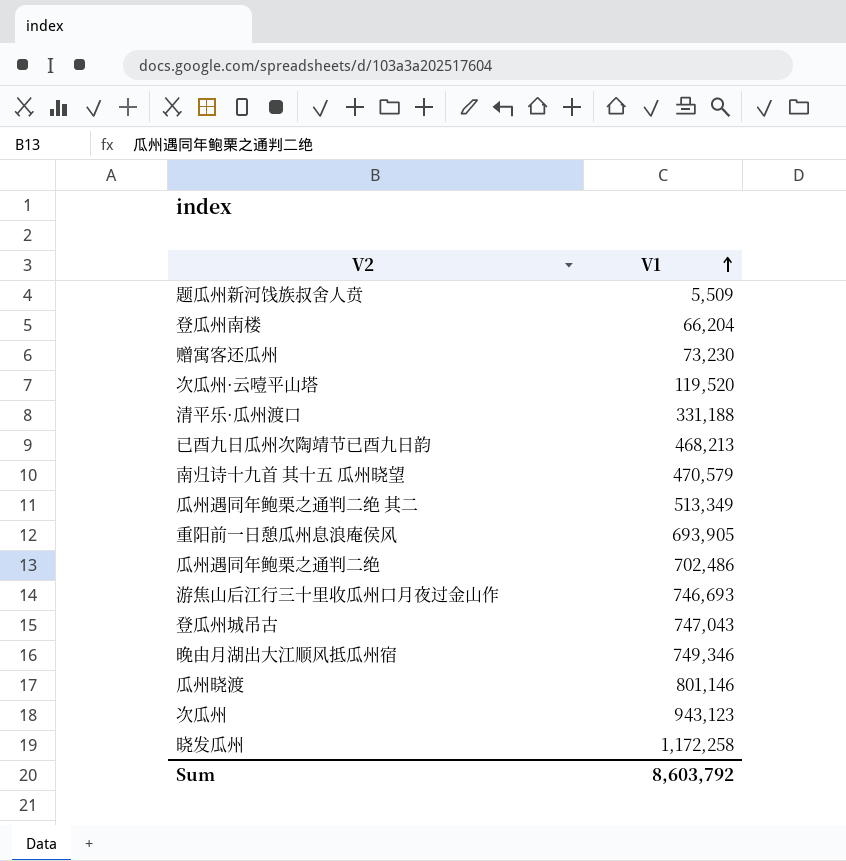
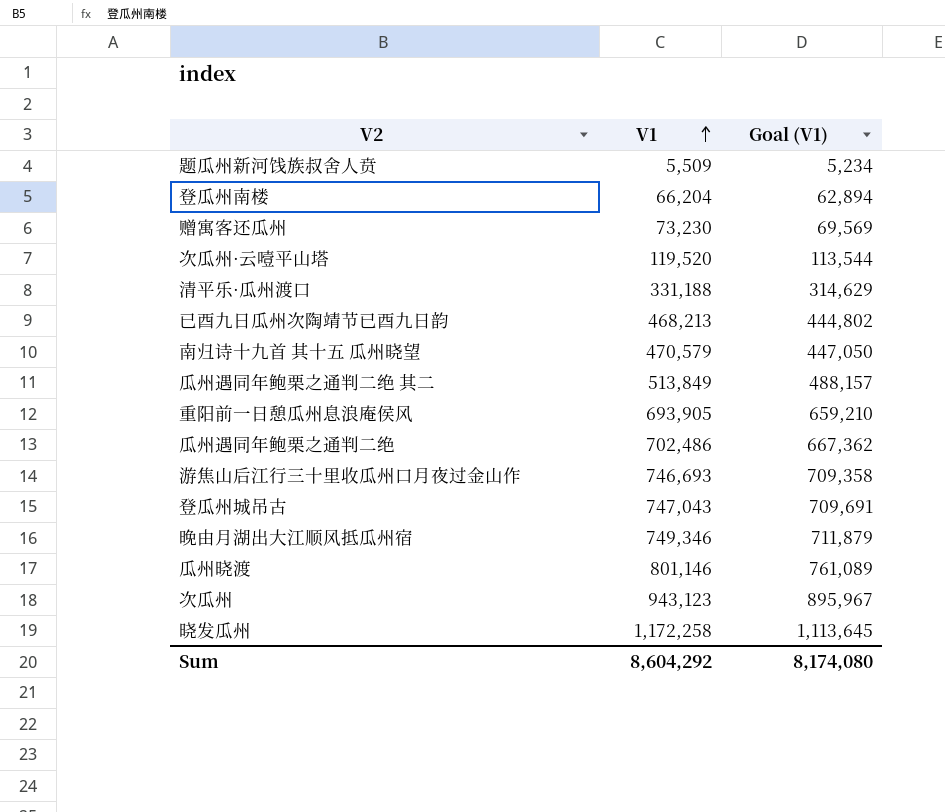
column Goal (V1) | formula: none -> [V1] * 0.95
瓜州遇同年鲍栗之通判二绝 其二 | V1: 513,349 -> 513,849
Sum | V1: 8,603,792 -> 8,604,292

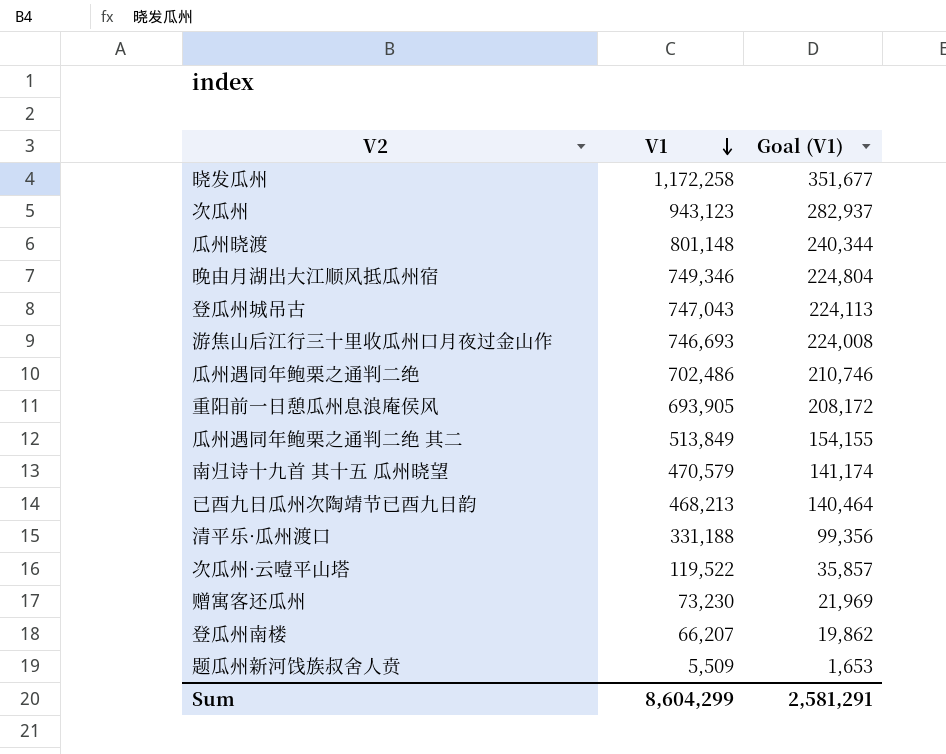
row order: V1 ascending -> V1 descending
column Goal (V1) | formula: [V1] * 0.95 -> [V1] * 0.3
瓜州晓渡 | V1: 801,146 -> 801,148
次瓜州·云噎平山塔 | V1: 119,520 -> 119,522
登瓜州南楼 | V1: 66,204 -> 66,207
Sum | V1: 8,604,292 -> 8,604,299
Sum | Goal (V1): 8,174,080 -> 2,581,291

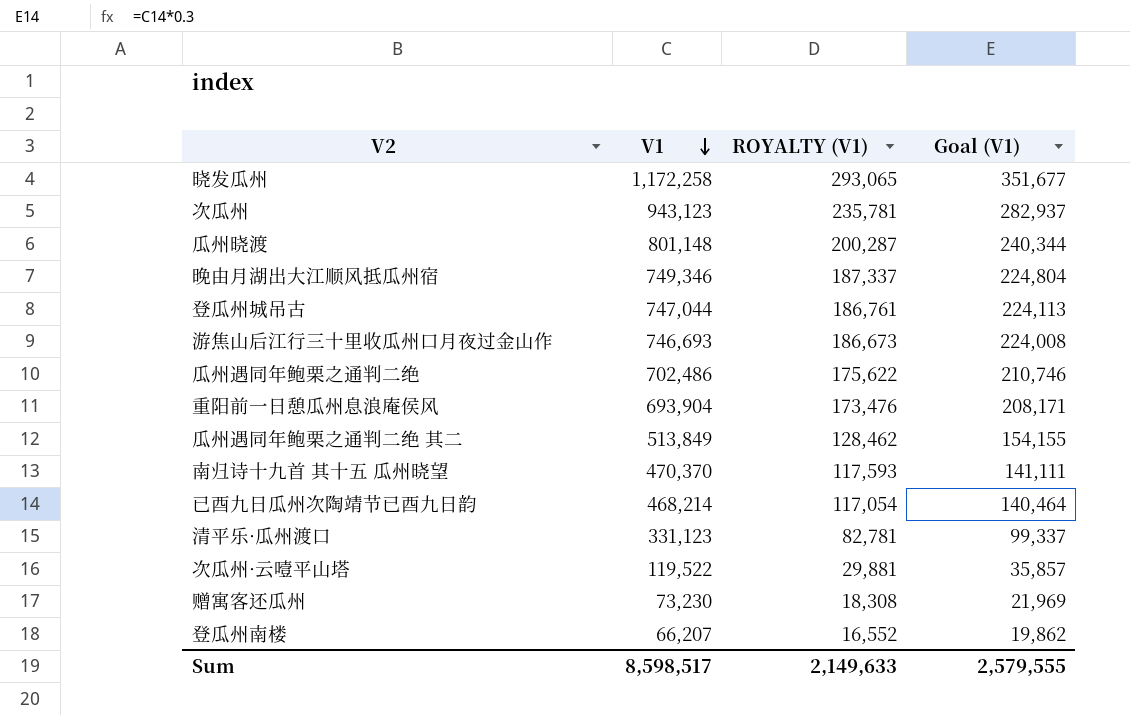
column ROYALTY (V1) | formula: none -> [V1] * 0.25
row 题瓜州新河饯族叔舍人贲: 5,509 | 1,653 -> none
登瓜州城吊古 | V1: 747,043 -> 747,044
重阳前一日憩瓜州息浪庵侯风 | V1: 693,905 -> 693,904
重阳前一日憩瓜州息浪庵侯风 | Goal (V1): 208,172 -> 208,171
南归诗十九首 其十五 瓜州晓望 | V1: 470,579 -> 470,370
南归诗十九首 其十五 瓜州晓望 | Goal (V1): 141,174 -> 141,111
已酉九日瓜州次陶靖节已酉九日韵 | V1: 468,213 -> 468,214
清平乐·瓜州渡口 | V1: 331,188 -> 331,123
清平乐·瓜州渡口 | Goal (V1): 99,356 -> 99,337
Sum | V1: 8,604,299 -> 8,598,517
Sum | Goal (V1): 2,581,291 -> 2,579,555

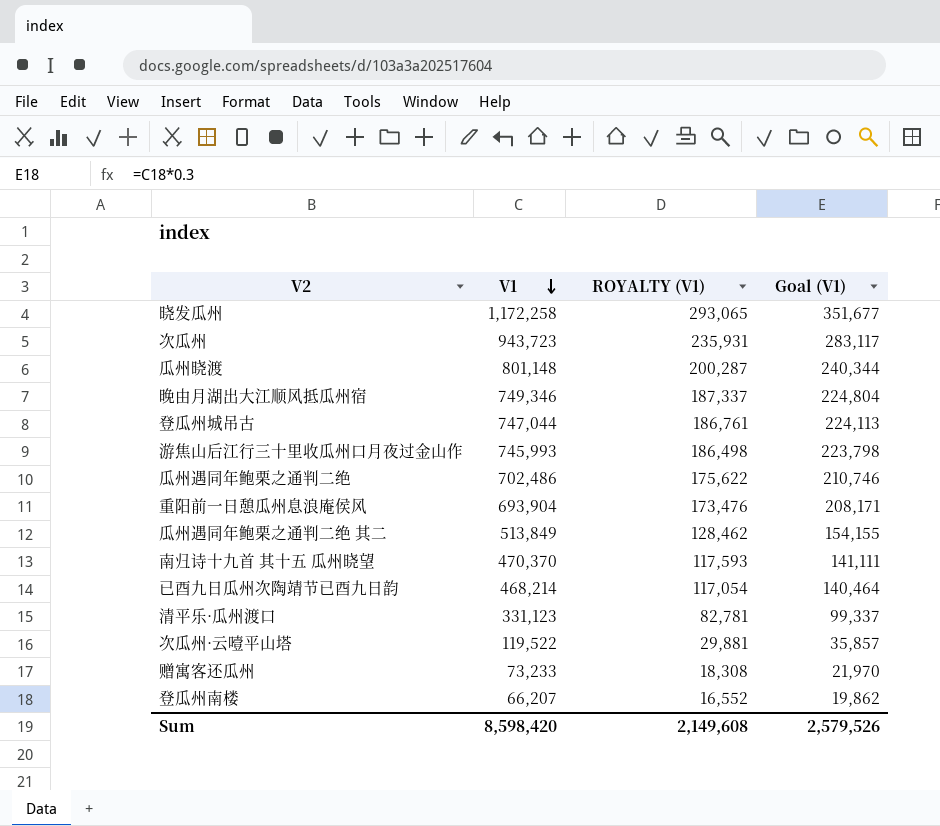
次瓜州 | V1: 943,123 -> 943,723
次瓜州 | ROYALTY (V1): 235,781 -> 235,931
次瓜州 | Goal (V1): 282,937 -> 283,117
游焦山后江行三十里收瓜州口月夜过金山作 | V1: 746,693 -> 745,993
游焦山后江行三十里收瓜州口月夜过金山作 | ROYALTY (V1): 186,673 -> 186,498
游焦山后江行三十里收瓜州口月夜过金山作 | Goal (V1): 224,008 -> 223,798
赠寓客还瓜州 | V1: 73,230 -> 73,233
赠寓客还瓜州 | Goal (V1): 21,969 -> 21,970
Sum | V1: 8,598,517 -> 8,598,420
Sum | ROYALTY (V1): 2,149,633 -> 2,149,608
Sum | Goal (V1): 2,579,555 -> 2,579,526

